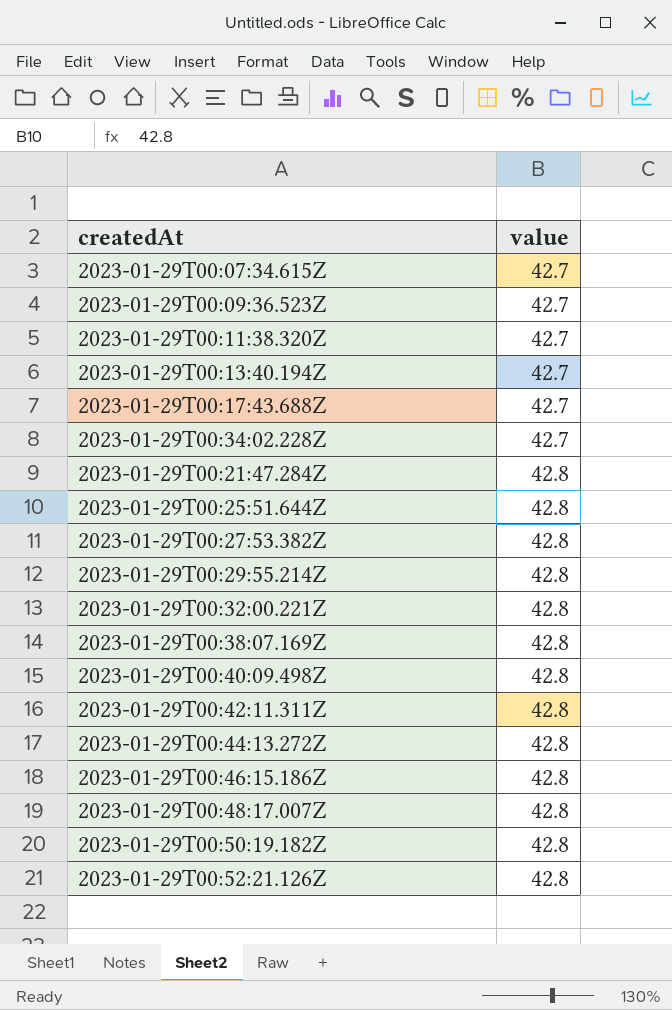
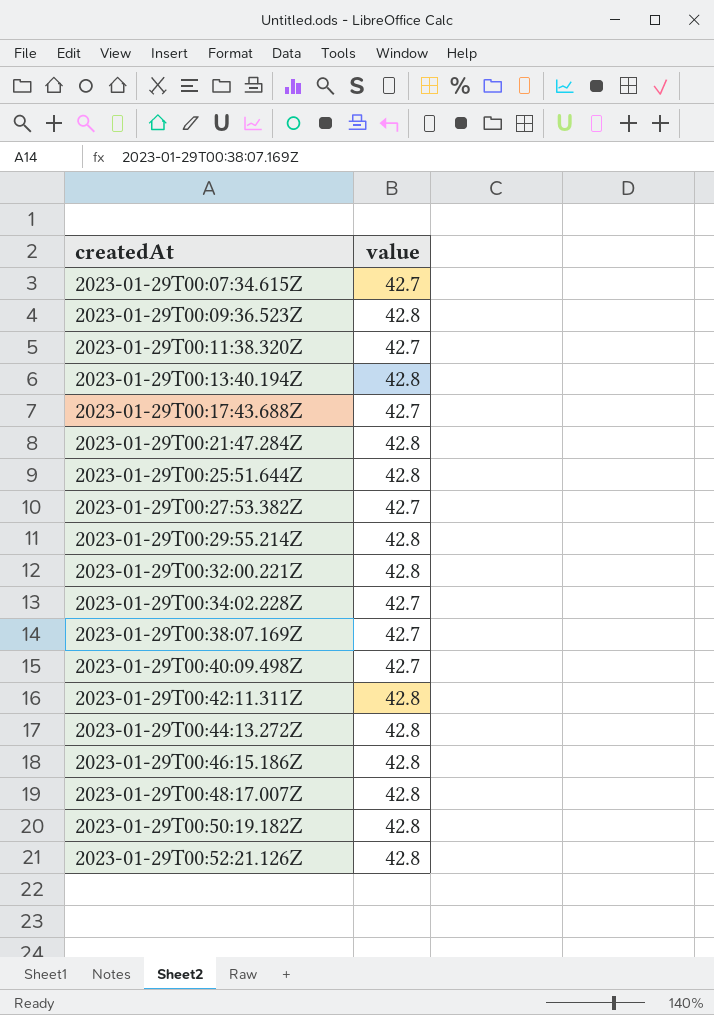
row order: value ascending -> createdAt ascending
2023-01-29T00:09:36.523Z | value: 42.7 -> 42.8
2023-01-29T00:13:40.194Z | value: 42.7 -> 42.8
2023-01-29T00:27:53.382Z | value: 42.8 -> 42.7
2023-01-29T00:38:07.169Z | value: 42.8 -> 42.7
2023-01-29T00:40:09.498Z | value: 42.8 -> 42.7

